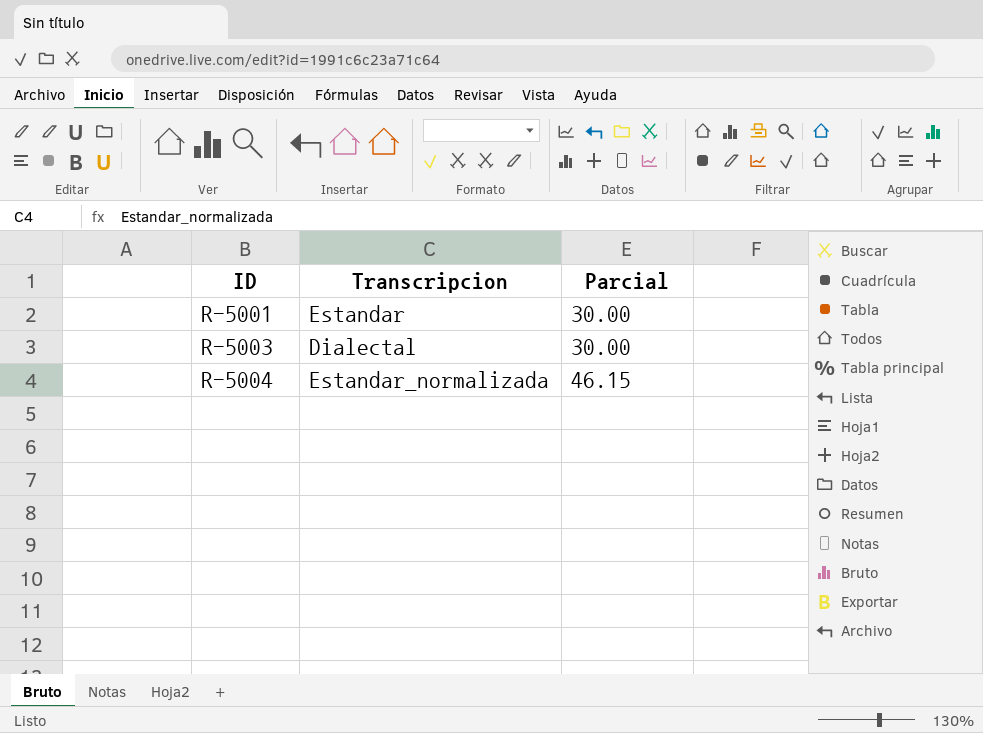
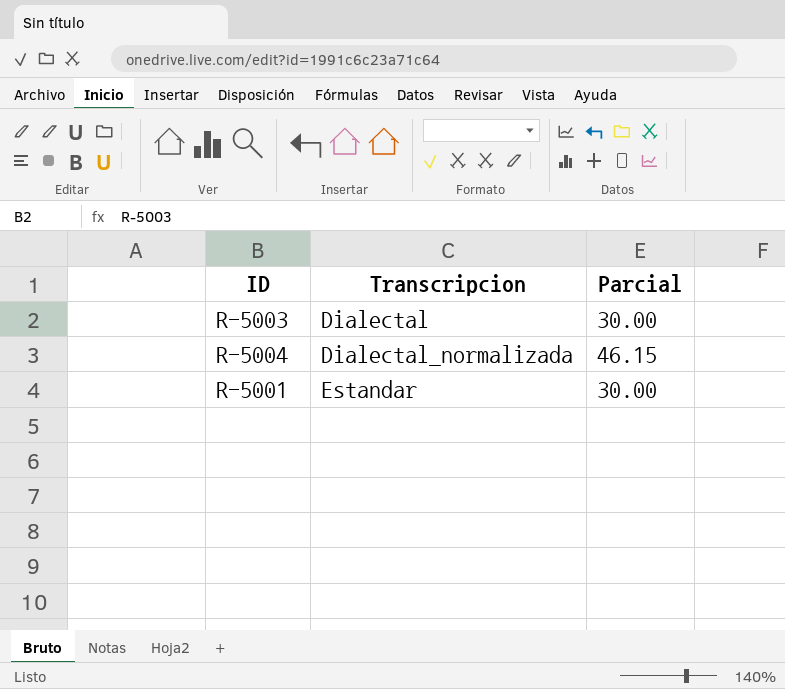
row order: ID ascending -> Transcripcion ascending
R-5004 | Transcripcion: Estandar_normalizada -> Dialectal_normalizada

